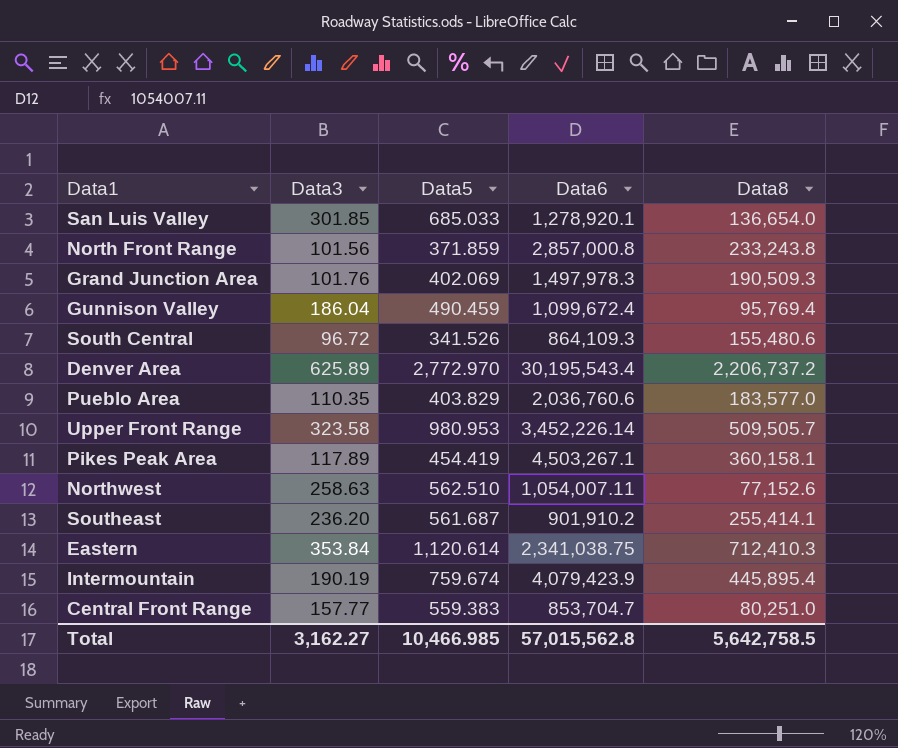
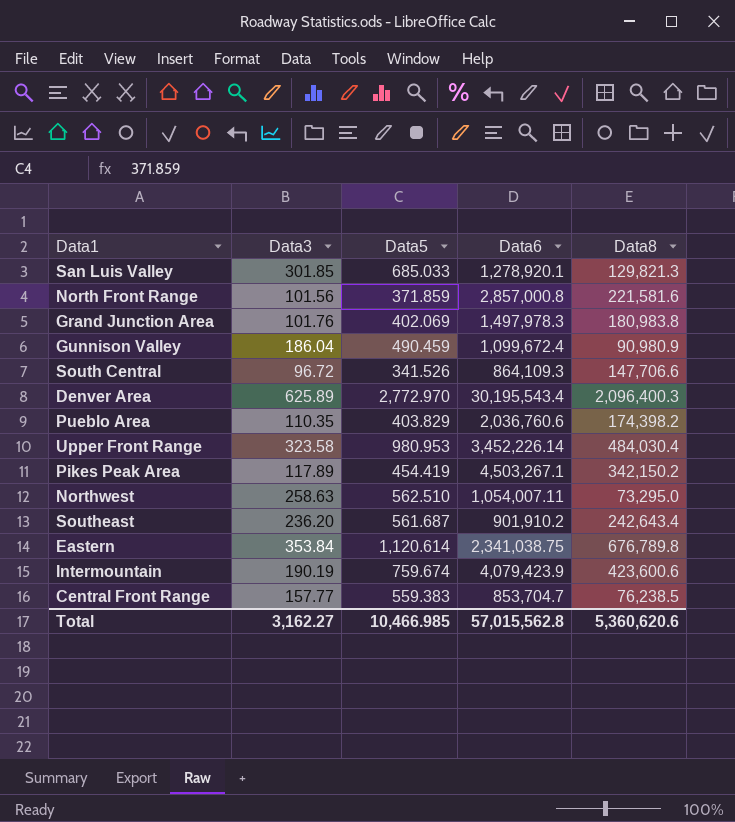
San Luis Valley | Data8: 136,654.0 -> 129,821.3
North Front Range | Data8: 233,243.8 -> 221,581.6
Grand Junction Area | Data8: 190,509.3 -> 180,983.8
Gunnison Valley | Data8: 95,769.4 -> 90,980.9
South Central | Data8: 155,480.6 -> 147,706.6
Denver Area | Data8: 2,206,737.2 -> 2,096,400.3
Pueblo Area | Data8: 183,577.0 -> 174,398.2
Upper Front Range | Data8: 509,505.7 -> 484,030.4
Pikes Peak Area | Data8: 360,158.1 -> 342,150.2
Northwest | Data8: 77,152.6 -> 73,295.0
Southeast | Data8: 255,414.1 -> 242,643.4
Eastern | Data8: 712,410.3 -> 676,789.8
Intermountain | Data8: 445,895.4 -> 423,600.6
Central Front Range | Data8: 80,251.0 -> 76,238.5
Total | Data8: 5,642,758.5 -> 5,360,620.6

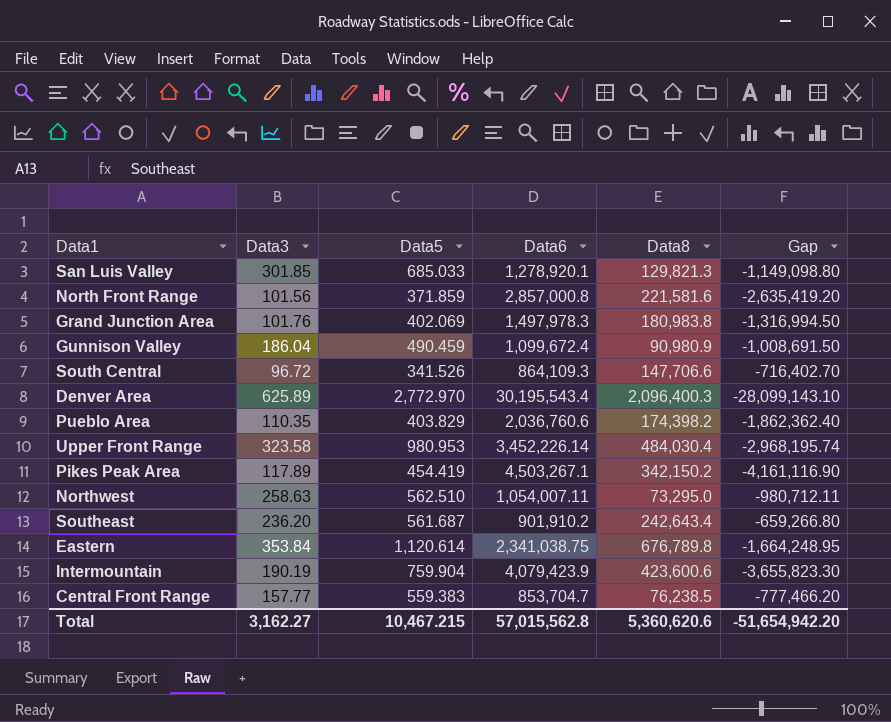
column Gap | formula: none -> [Data8] - [Data6]
Intermountain | Data5: 759.674 -> 759.904
Total | Data5: 10,466.985 -> 10,467.215

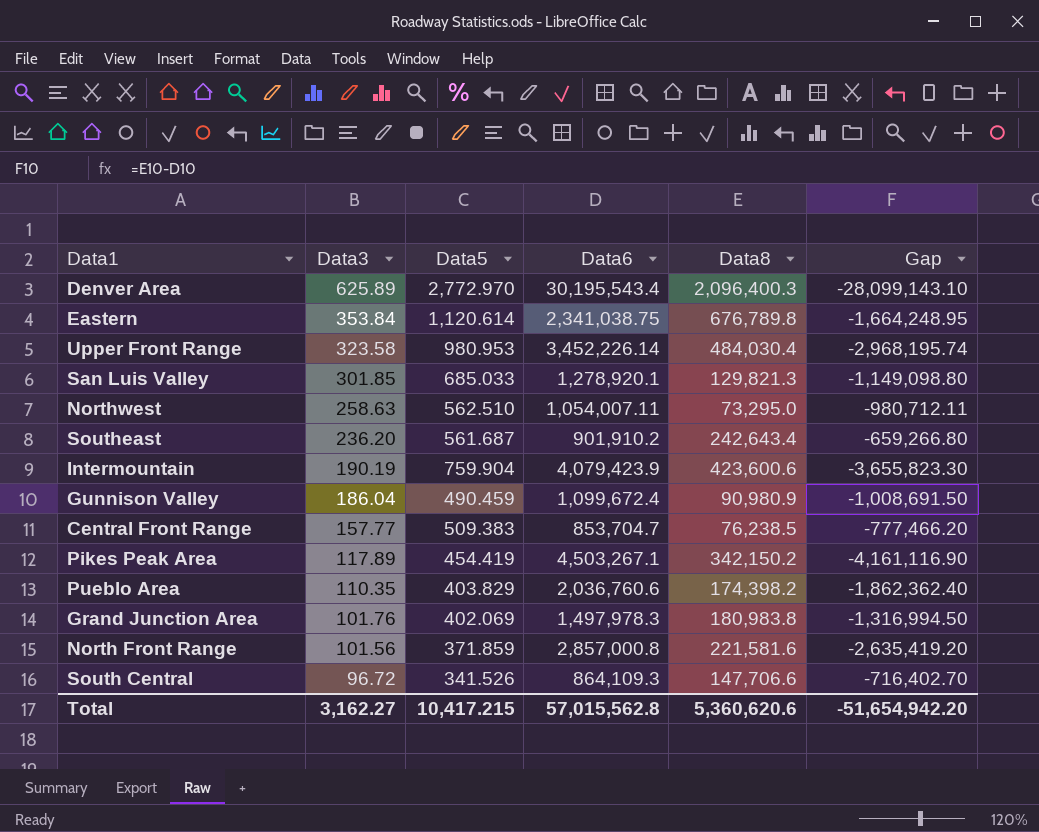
row order: none -> Data3 descending
Central Front Range | Data5: 559.383 -> 509.383
Total | Data5: 10,467.215 -> 10,417.215

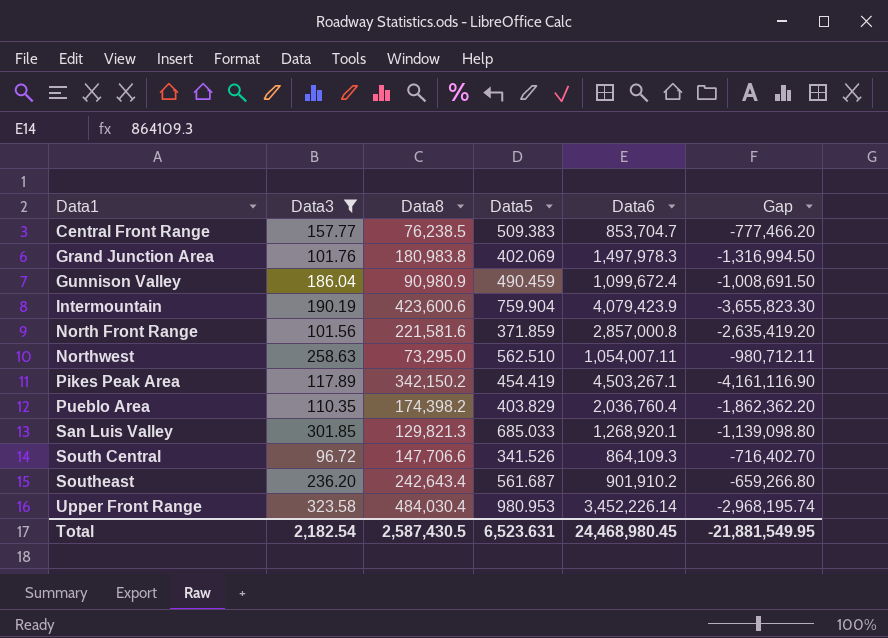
filter: none -> Data3 <= 323.58
row order: Data3 descending -> Data1 ascending
column Data8 | position: 5 -> 3
Pueblo Area | Data6: 2,036,760.6 -> 2,036,760.4
Pueblo Area | Gap: -1,862,362.40 -> -1,862,362.20
San Luis Valley | Data6: 1,278,920.1 -> 1,268,920.1
San Luis Valley | Gap: -1,149,098.80 -> -1,139,098.80
Total | Data3: 3,162.27 -> 2,182.54
Total | Data8: 5,360,620.6 -> 2,587,430.5
Total | Data5: 10,417.215 -> 6,523.631
Total | Data6: 57,015,562.8 -> 24,468,980.45
Total | Gap: -51,654,942.20 -> -21,881,549.95

